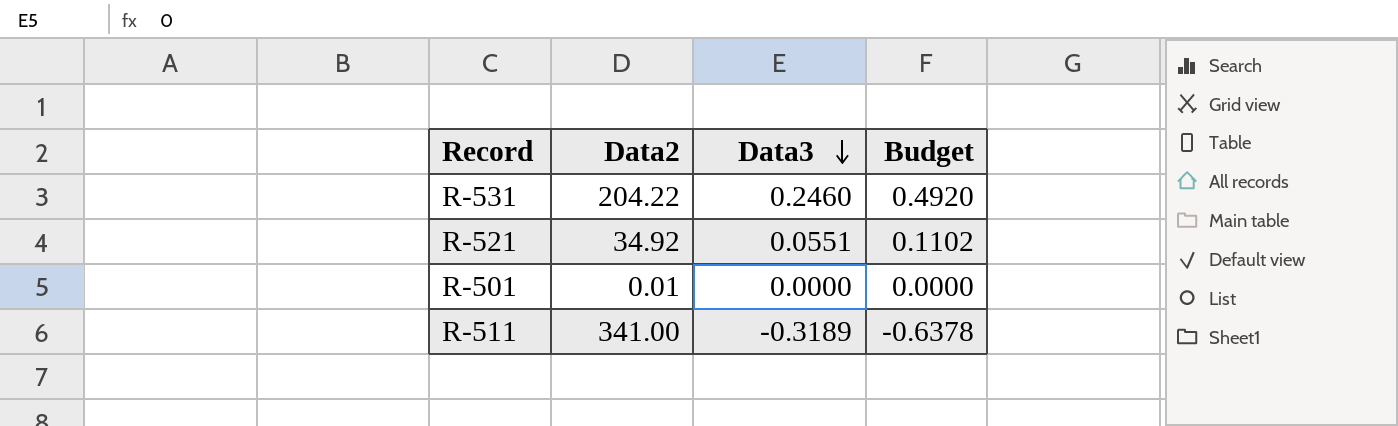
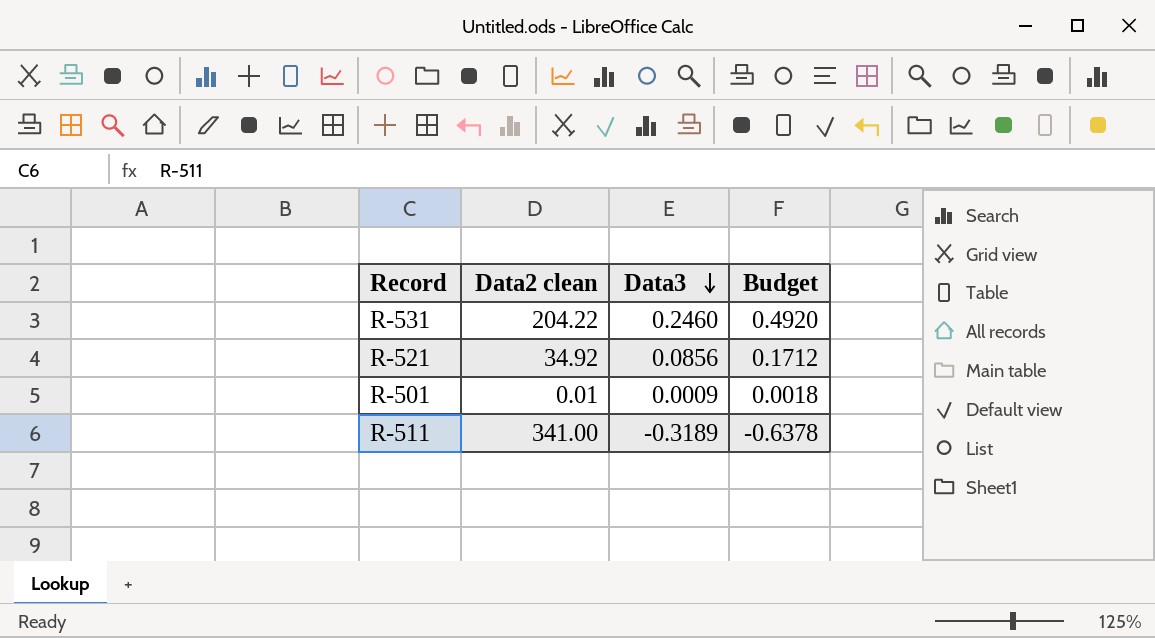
column name: Data2 -> Data2 clean
R-521 | Data3: 0.0551 -> 0.0856
R-521 | Budget: 0.1102 -> 0.1712
R-501 | Data3: 0.0000 -> 0.0009
R-501 | Budget: 0.0000 -> 0.0018

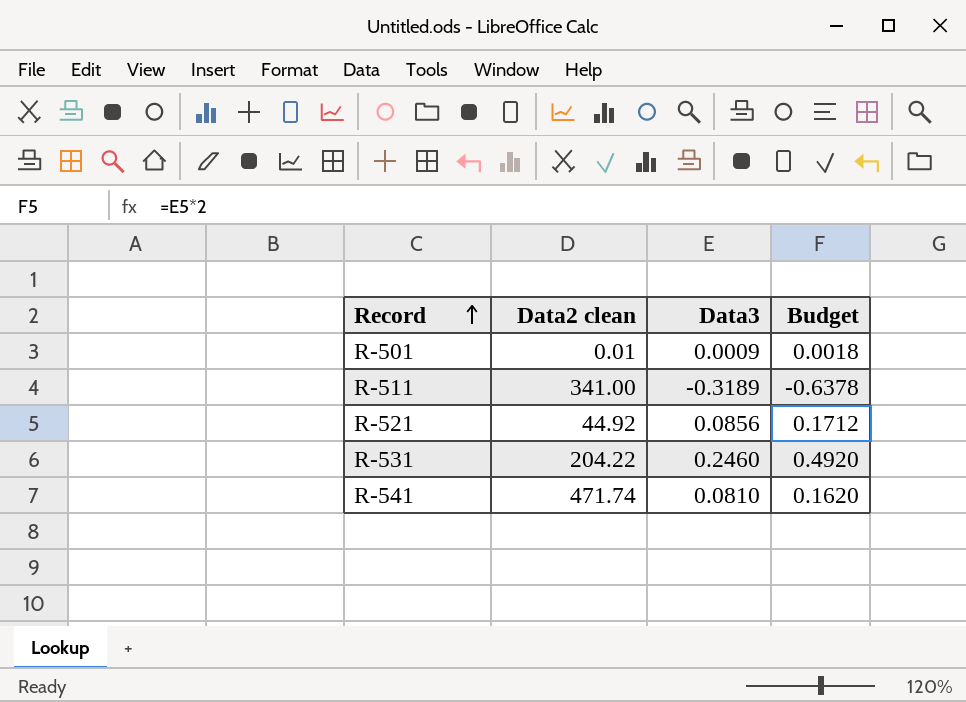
row order: Data3 descending -> Record ascending
R-521 | Data2 clean: 34.92 -> 44.92
row R-541: none -> 471.74 | 0.0810 | 0.1620

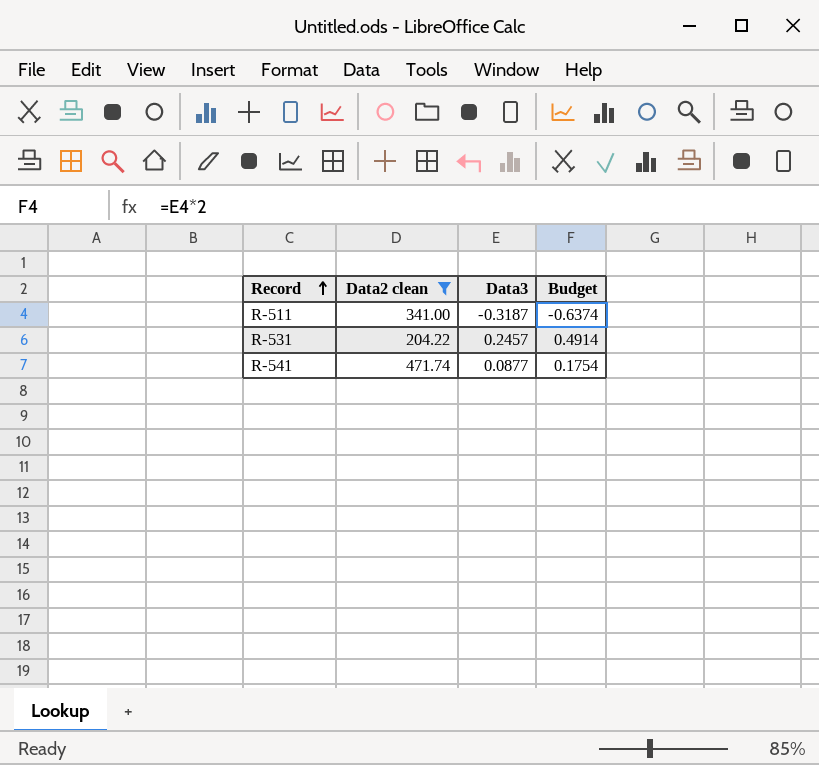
filter: none -> Data2 clean >= 204.22
R-511 | Data3: -0.3189 -> -0.3187
R-511 | Budget: -0.6378 -> -0.6374
R-531 | Data3: 0.2460 -> 0.2457
R-531 | Budget: 0.4920 -> 0.4914
R-541 | Data3: 0.0810 -> 0.0877
R-541 | Budget: 0.1620 -> 0.1754

